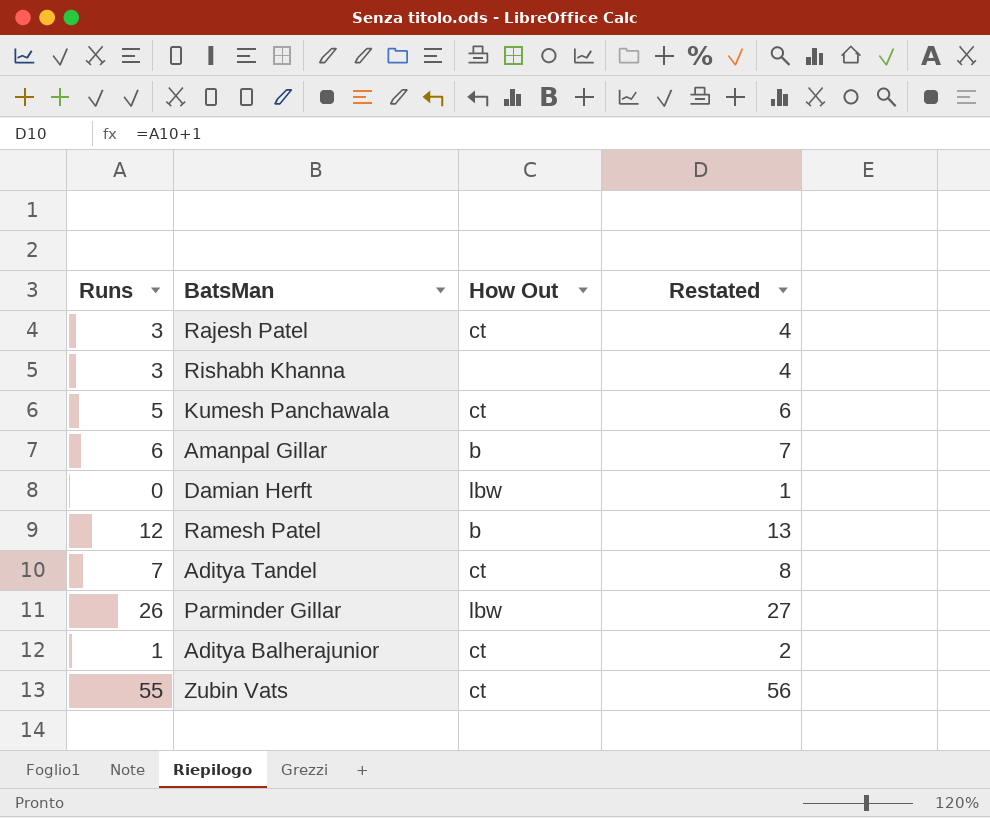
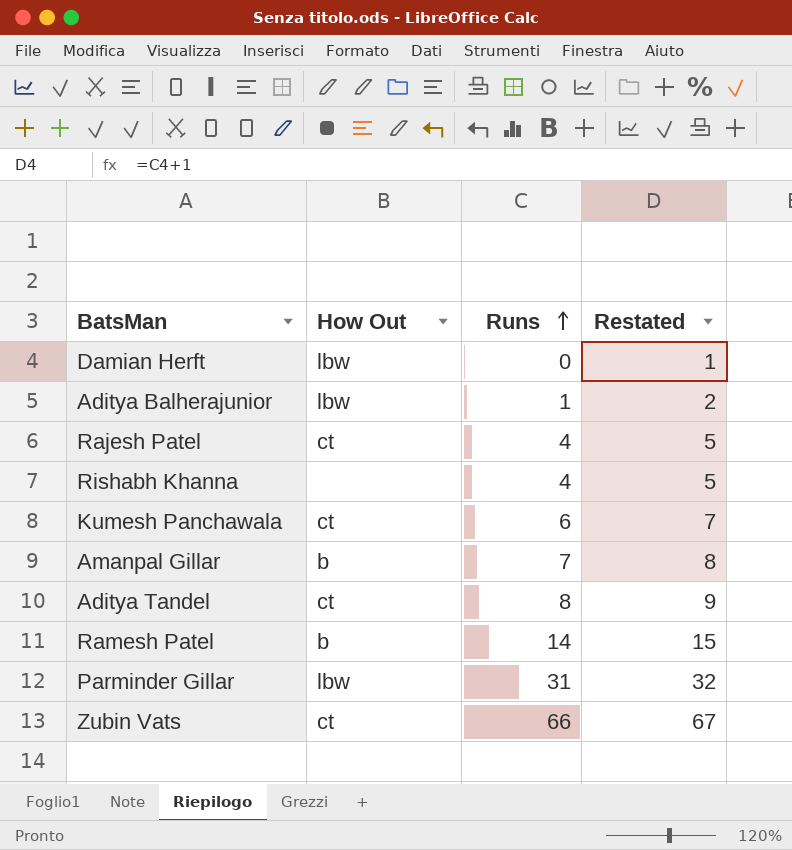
row order: none -> Runs ascending
column Runs | position: 1 -> 3
Aditya Balherajunior | How Out: ct -> lbw
Rajesh Patel | Runs: 3 -> 4
Rajesh Patel | Restated: 4 -> 5
Rishabh Khanna | Runs: 3 -> 4
Rishabh Khanna | Restated: 4 -> 5
Kumesh Panchawala | Runs: 5 -> 6
Kumesh Panchawala | Restated: 6 -> 7
Amanpal Gillar | Runs: 6 -> 7
Amanpal Gillar | Restated: 7 -> 8
Aditya Tandel | Runs: 7 -> 8
Aditya Tandel | Restated: 8 -> 9
Ramesh Patel | Runs: 12 -> 14
Ramesh Patel | Restated: 13 -> 15
Parminder Gillar | Runs: 26 -> 31
Parminder Gillar | Restated: 27 -> 32
Zubin Vats | Runs: 55 -> 66
Zubin Vats | Restated: 56 -> 67

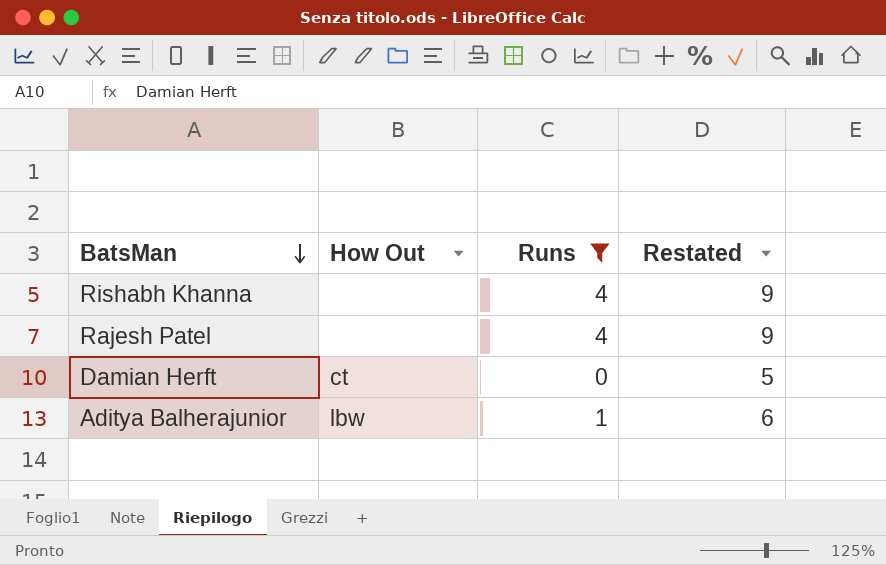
filter: none -> Runs <= 4
row order: Runs ascending -> BatsMan descending
column Restated | formula: [Runs] + 1 -> [Runs] + 5
Rajesh Patel | How Out: ct -> none
Damian Herft | How Out: lbw -> ct

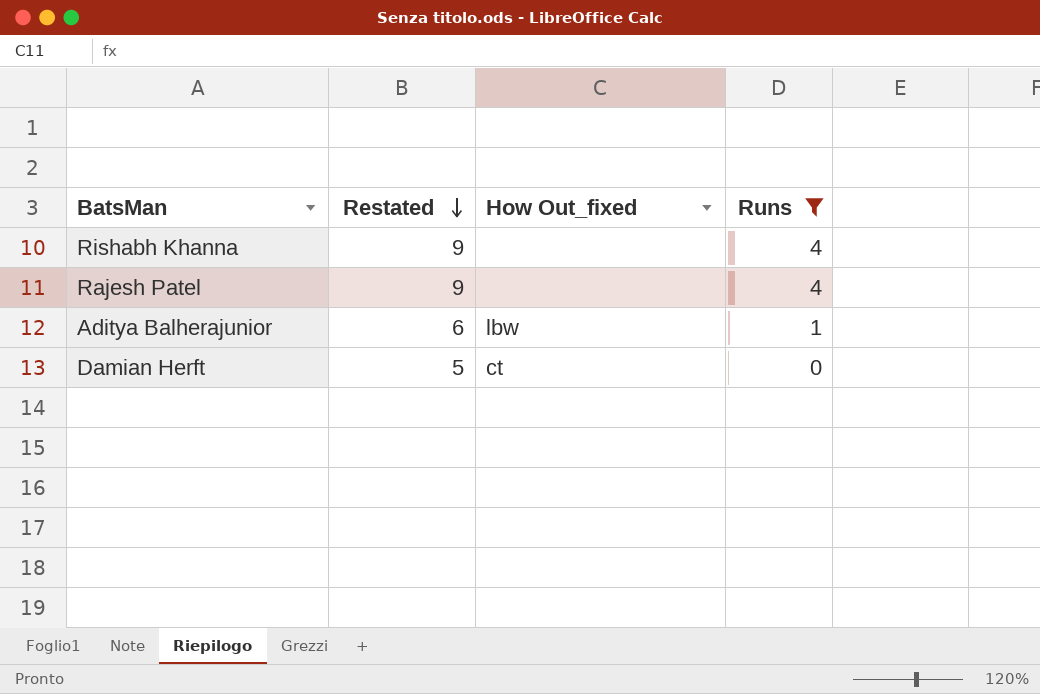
row order: BatsMan descending -> Restated descending
column Restated | position: 4 -> 2
column name: How Out -> How Out_fixed

